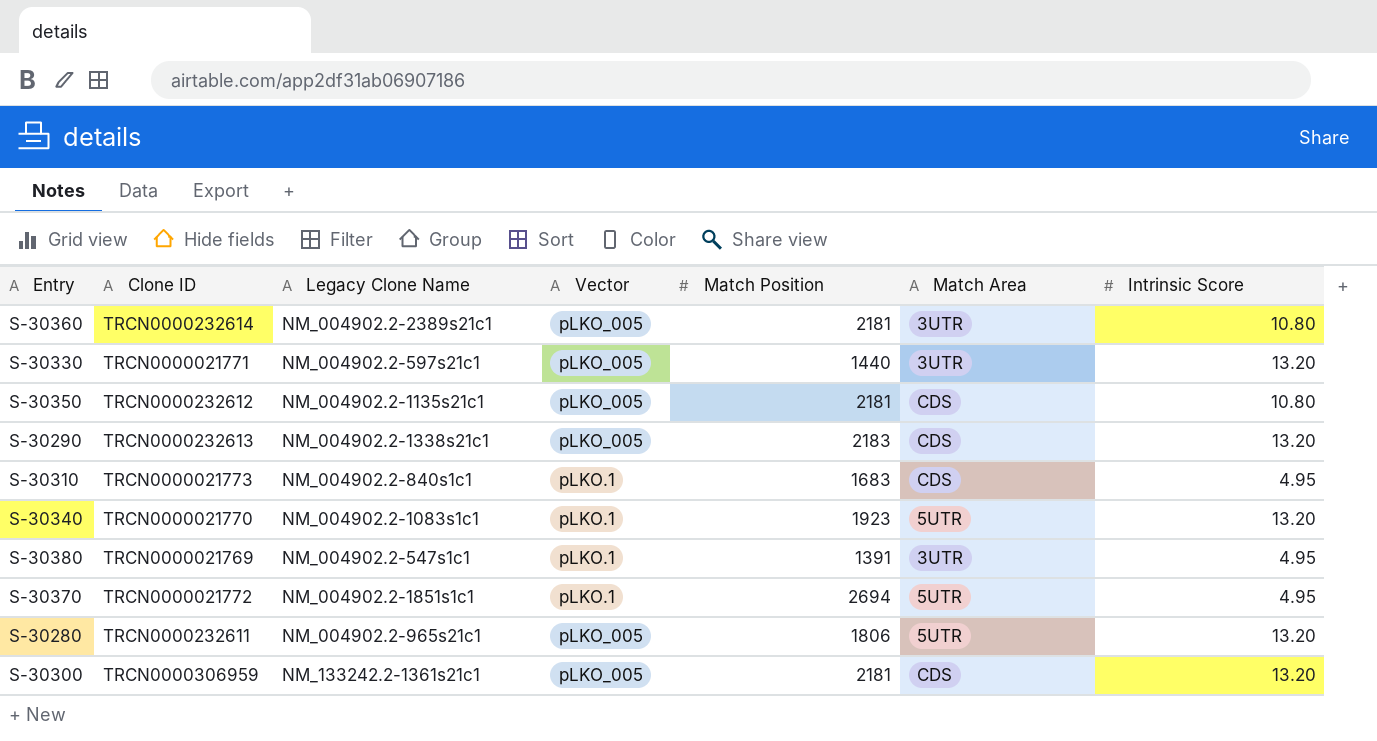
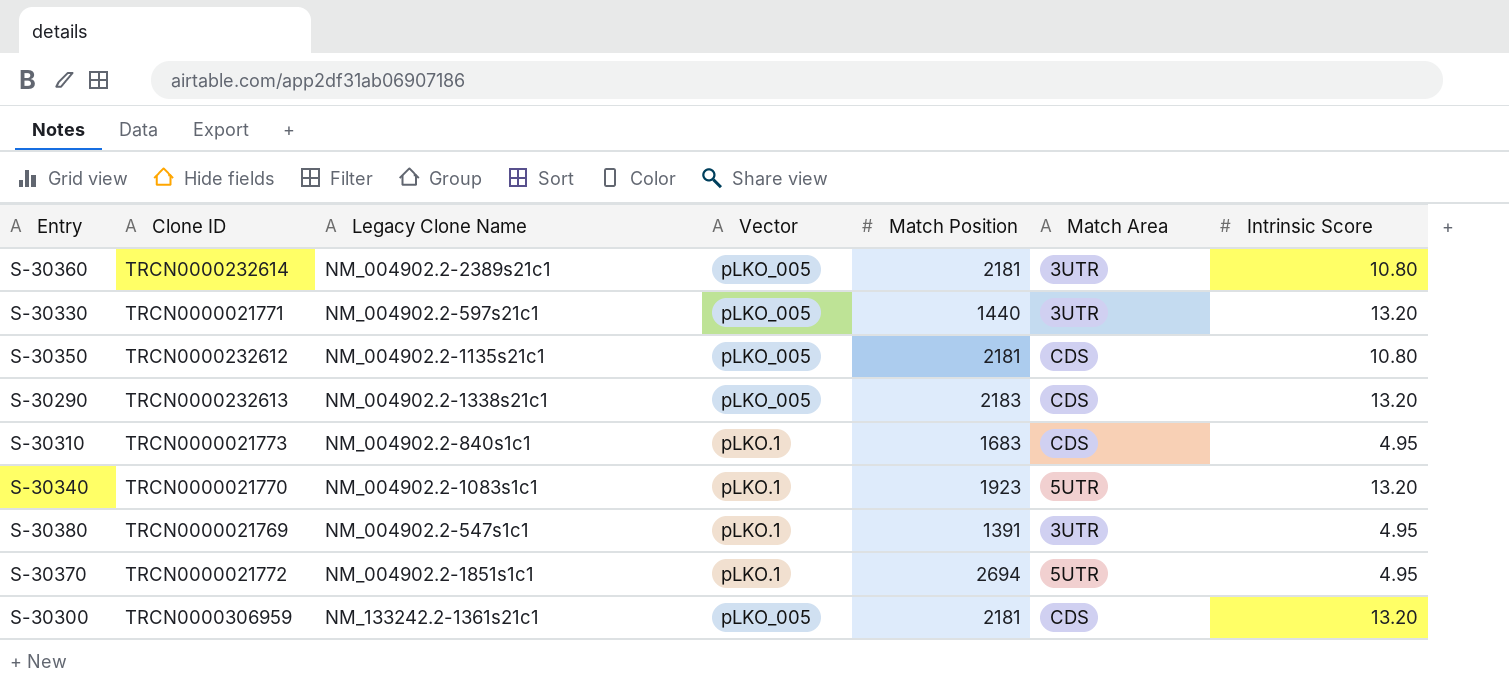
row S-30280: TRCN0000232611 | NM_004902.2-965s21c1 | pLKO_005 | 1806 | 5UTR | 13.20 -> none

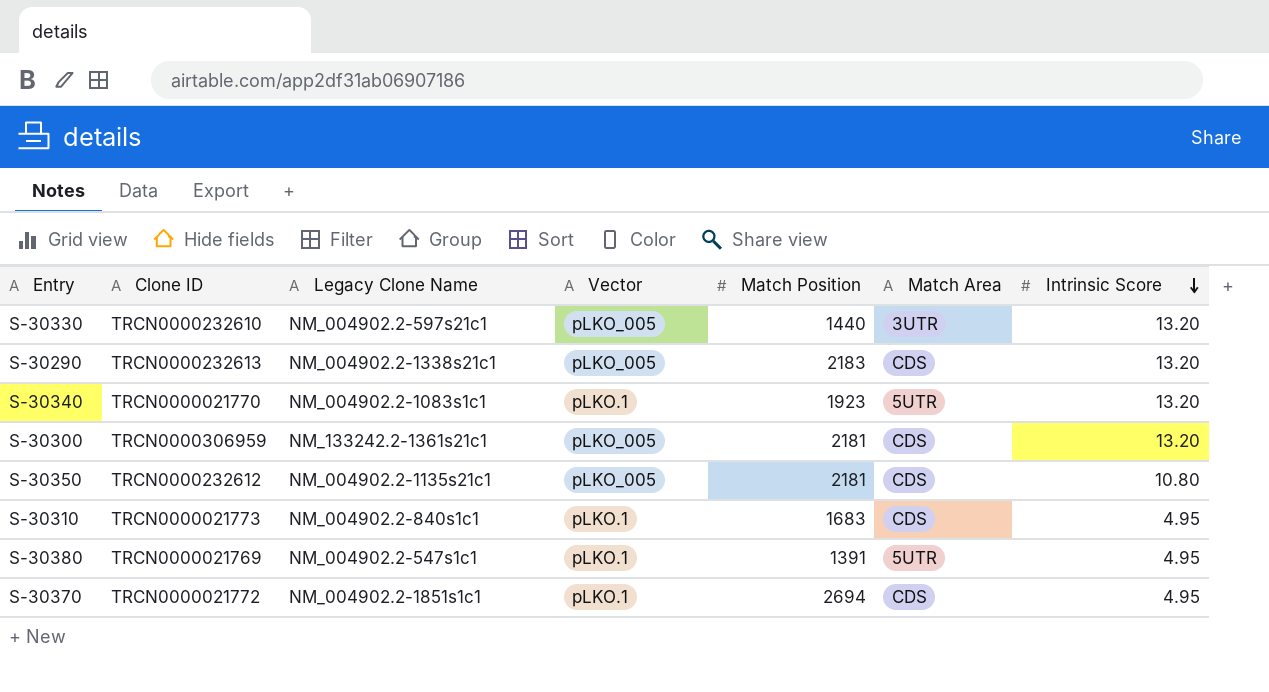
row order: none -> Intrinsic Score descending
row S-30360: TRCN0000232614 | NM_004902.2-2389s21c1 | pLKO_005 | 2181 | 3UTR | 10.80 -> none
S-30330 | Clone ID: TRCN0000021771 -> TRCN0000232610
S-30380 | Match Area: 3UTR -> 5UTR
S-30370 | Match Area: 5UTR -> CDS

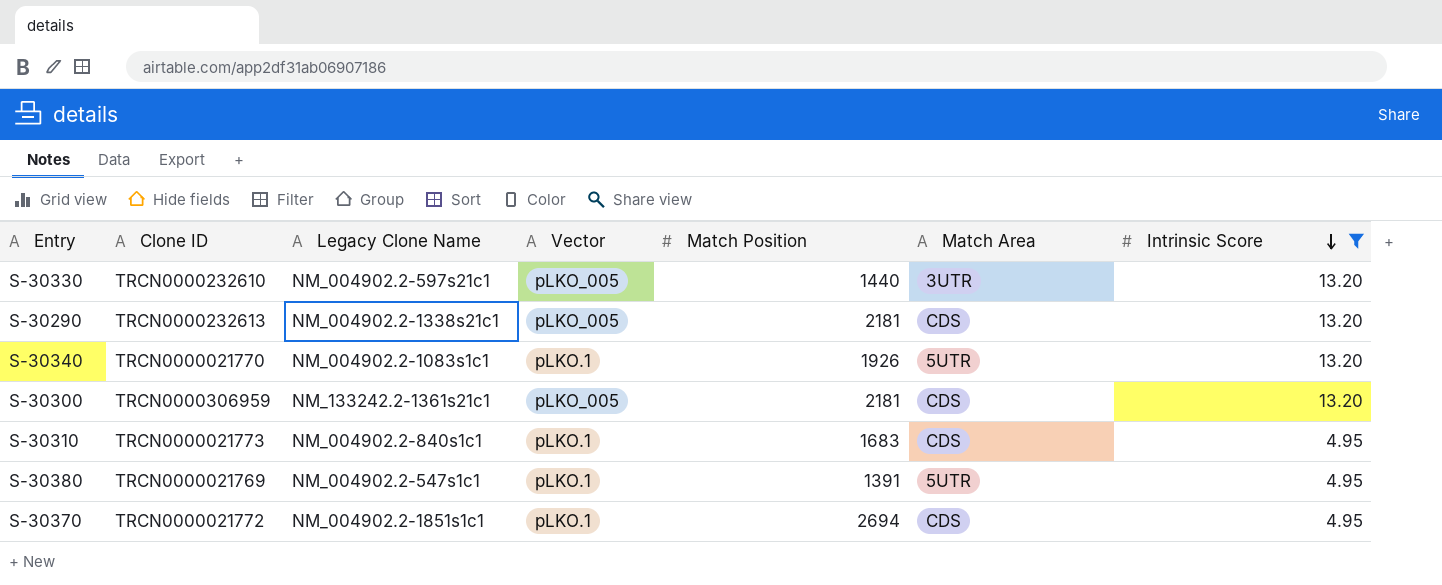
filter: none -> Intrinsic Score != 10.80
S-30290 | Match Position: 2183 -> 2181
S-30340 | Match Position: 1923 -> 1926

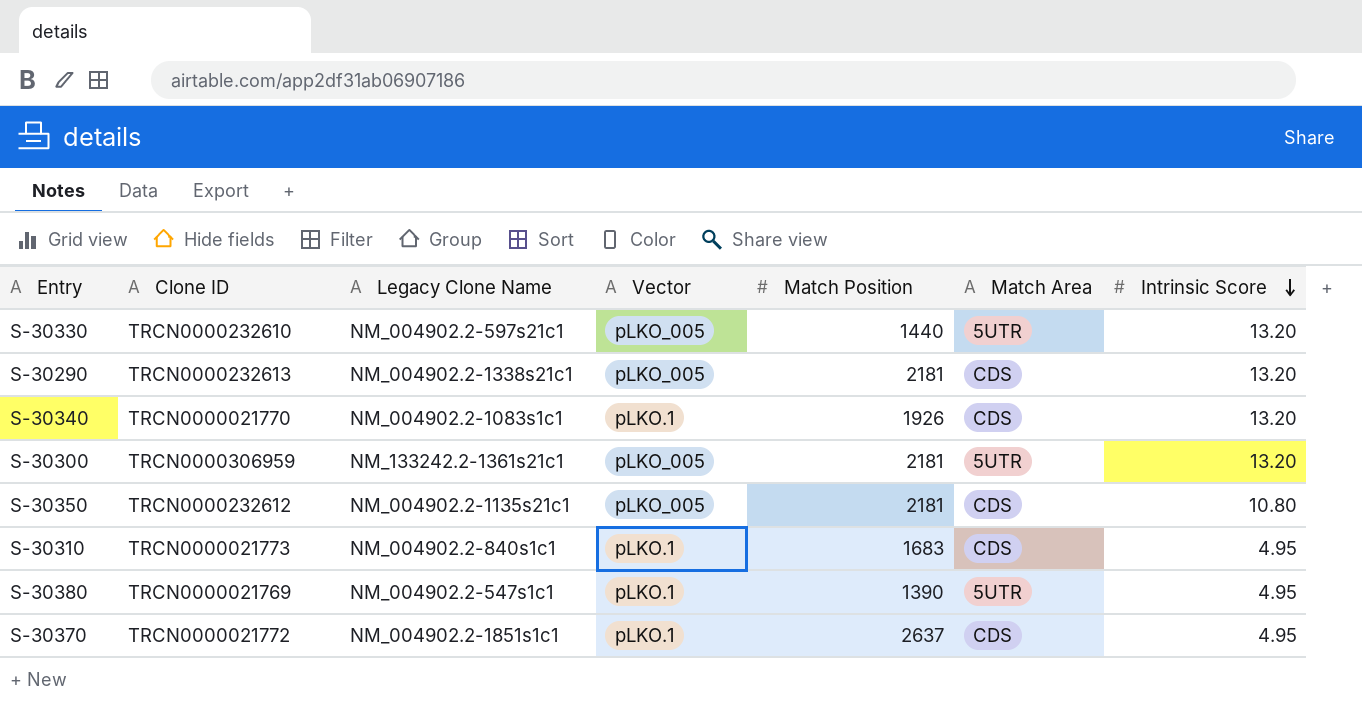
filter: Intrinsic Score != 10.80 -> none
S-30330 | Match Area: 3UTR -> 5UTR
S-30340 | Match Area: 5UTR -> CDS
S-30300 | Match Area: CDS -> 5UTR
S-30380 | Match Position: 1391 -> 1390
S-30370 | Match Position: 2694 -> 2637

